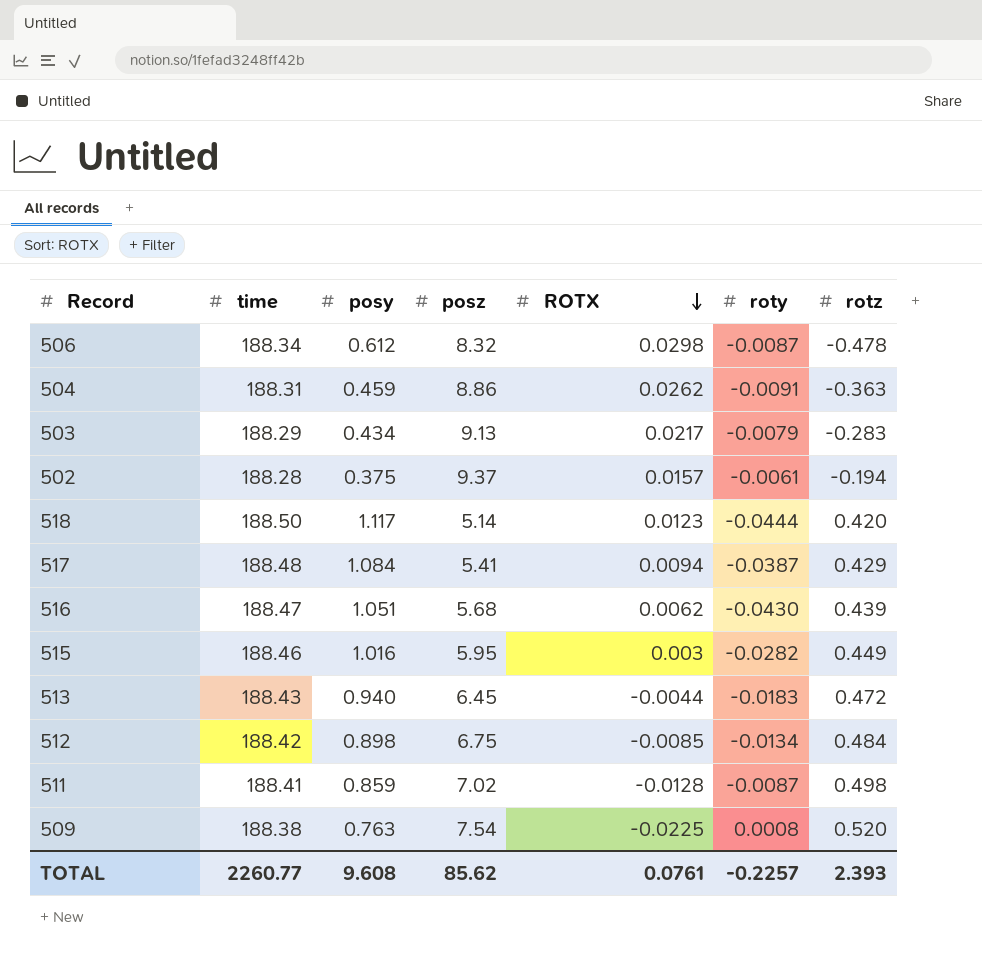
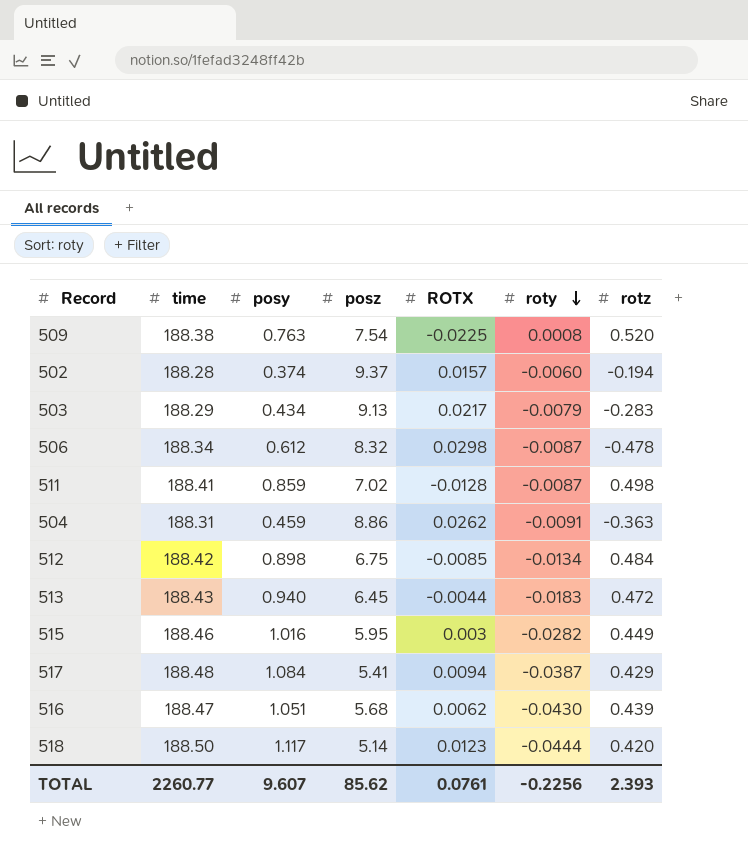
row order: ROTX descending -> roty descending
502 | posy: 0.375 -> 0.374
502 | roty: -0.0061 -> -0.0060
TOTAL | posy: 9.608 -> 9.607
TOTAL | roty: -0.2257 -> -0.2256

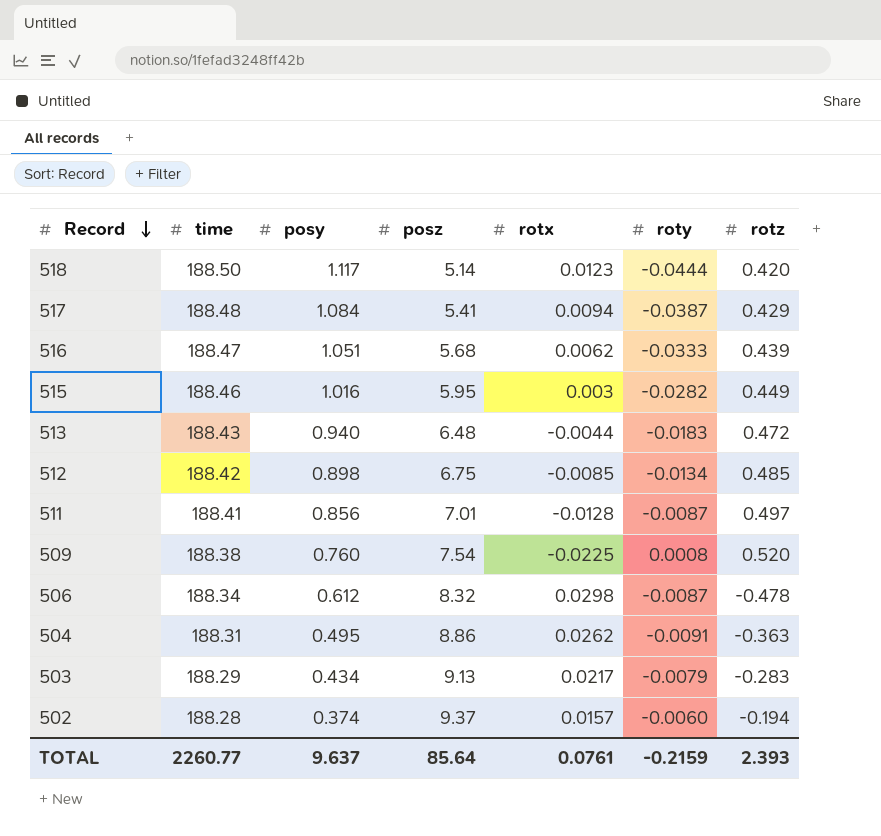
row order: roty descending -> Record descending
column name: ROTX -> rotx
516 | roty: -0.0430 -> -0.0333
513 | posz: 6.45 -> 6.48
512 | rotz: 0.484 -> 0.485
511 | posy: 0.859 -> 0.856
511 | posz: 7.02 -> 7.01
511 | rotz: 0.498 -> 0.497
509 | posy: 0.763 -> 0.760
504 | posy: 0.459 -> 0.495
TOTAL | posy: 9.607 -> 9.637
TOTAL | posz: 85.62 -> 85.64
TOTAL | roty: -0.2256 -> -0.2159

